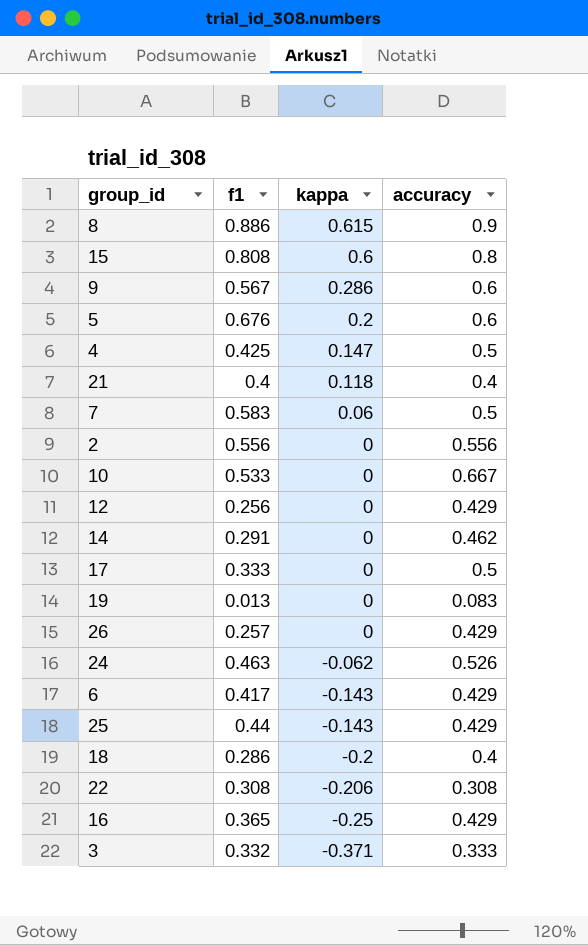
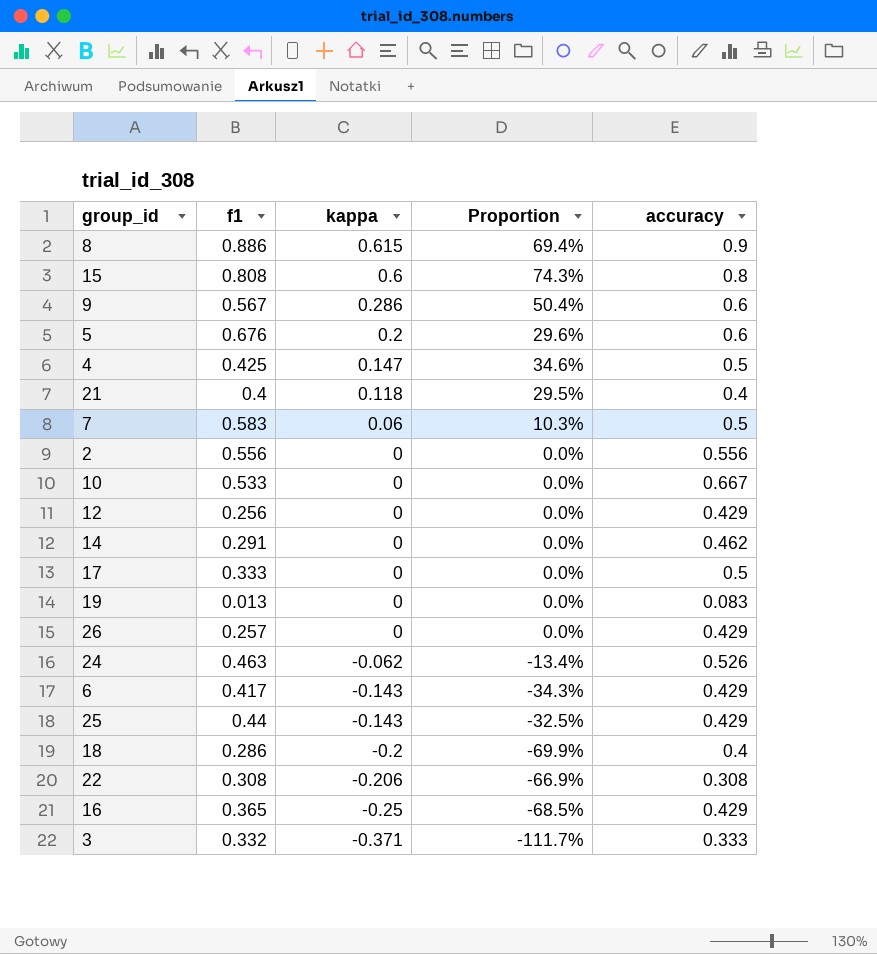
column Proportion | formula: none -> [kappa] / [f1]

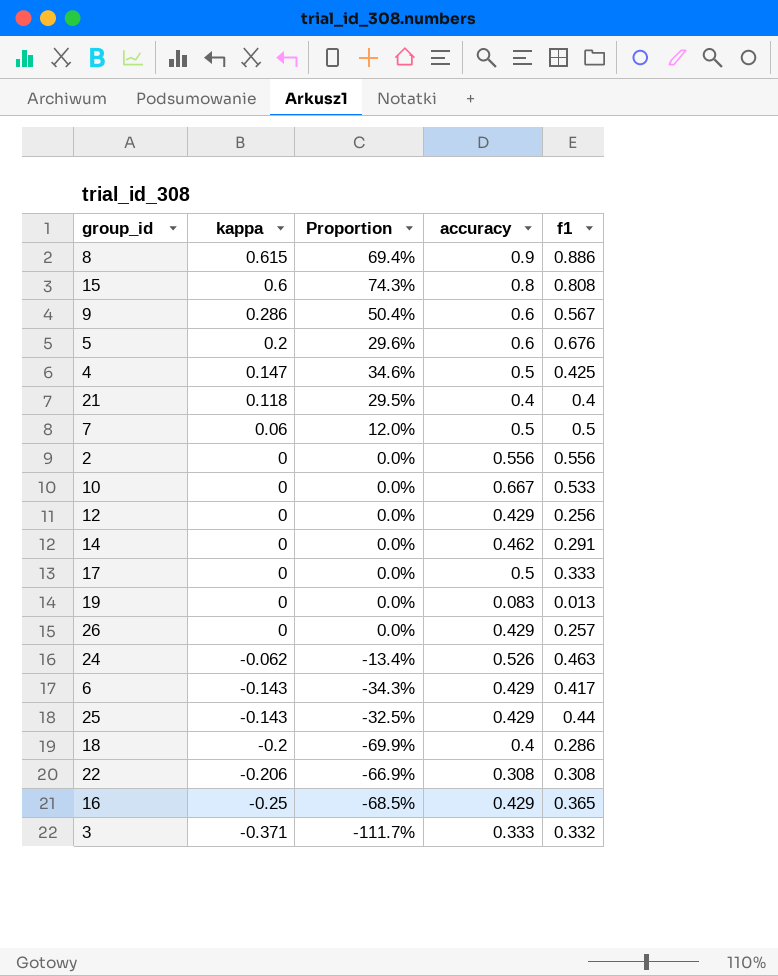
column f1 | position: 2 -> 5
7 | Proportion: 10.3% -> 12.0%
7 | f1: 0.583 -> 0.5

